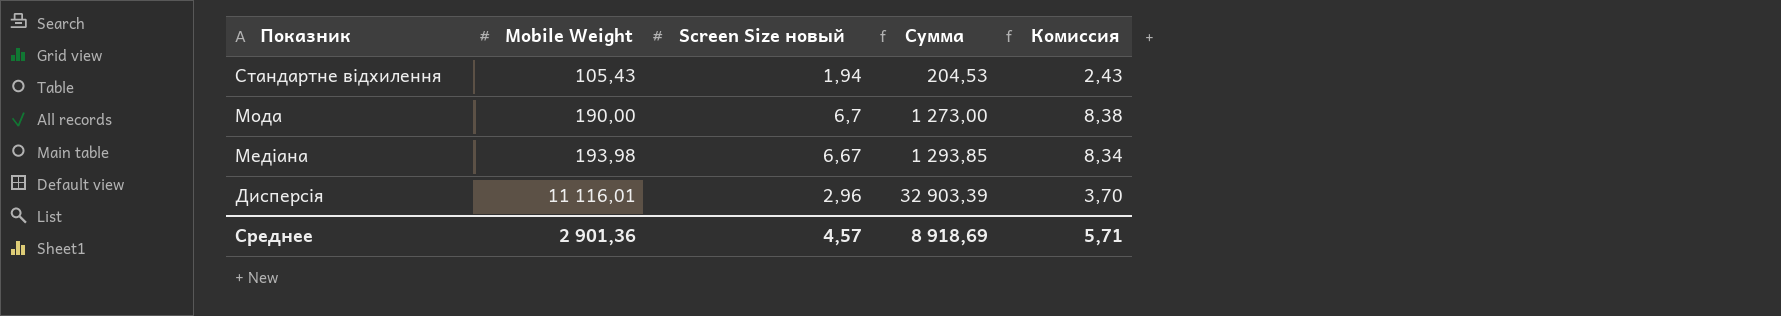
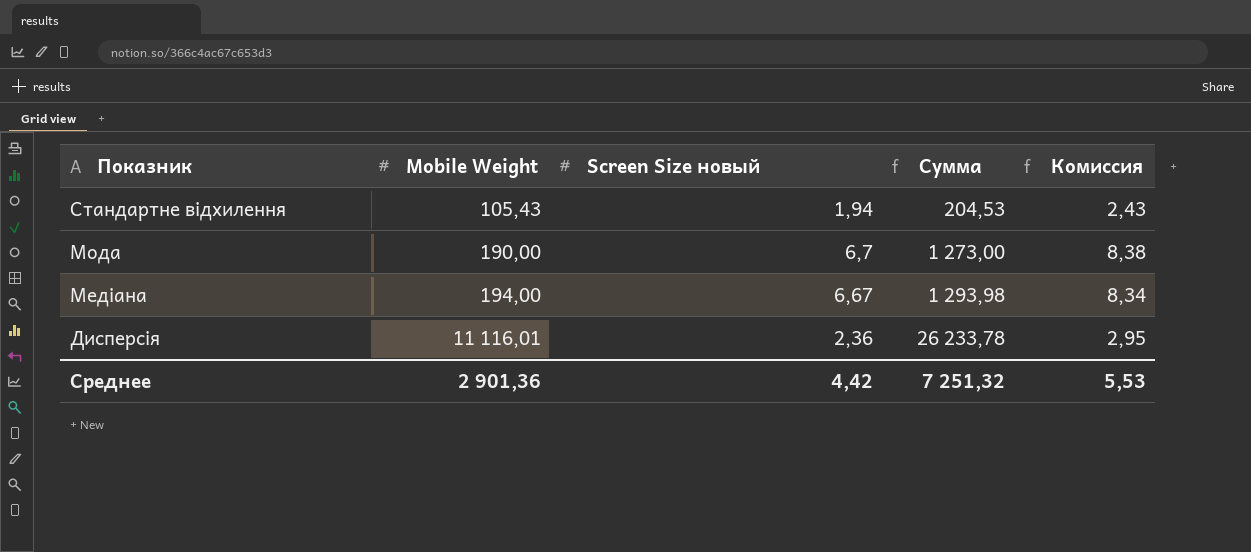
Медіана | Mobile Weight: 193,98 -> 194,00
Медіана | Сумма: 1 293,85 -> 1 293,98
Дисперсія | Screen Size новый: 2,96 -> 2,36
Дисперсія | Сумма: 32 903,39 -> 26 233,78
Дисперсія | Комиссия: 3,70 -> 2,95
Среднее | Screen Size новый: 4,57 -> 4,42
Среднее | Сумма: 8 918,69 -> 7 251,32
Среднее | Комиссия: 5,71 -> 5,53

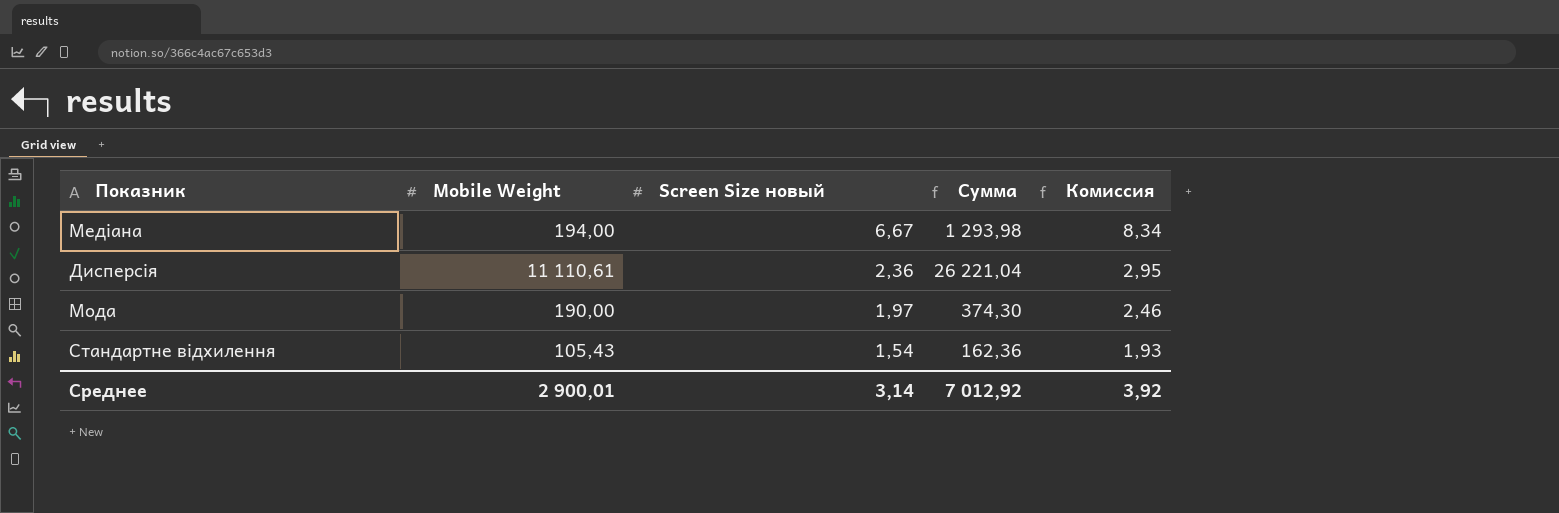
row order: Показник descending -> Screen Size новый descending
Дисперсія | Mobile Weight: 11 116,01 -> 11 110,61
Дисперсія | Сумма: 26 233,78 -> 26 221,04
Мода | Screen Size новый: 6,7 -> 1,97
Мода | Сумма: 1 273,00 -> 374,30
Мода | Комиссия: 8,38 -> 2,46
Стандартне відхилення | Screen Size новый: 1,94 -> 1,54
Стандартне відхилення | Сумма: 204,53 -> 162,36
Стандартне відхилення | Комиссия: 2,43 -> 1,93
Среднее | Mobile Weight: 2 901,36 -> 2 900,01
Среднее | Screen Size новый: 4,42 -> 3,14
Среднее | Сумма: 7 251,32 -> 7 012,92
Среднее | Комиссия: 5,53 -> 3,92

